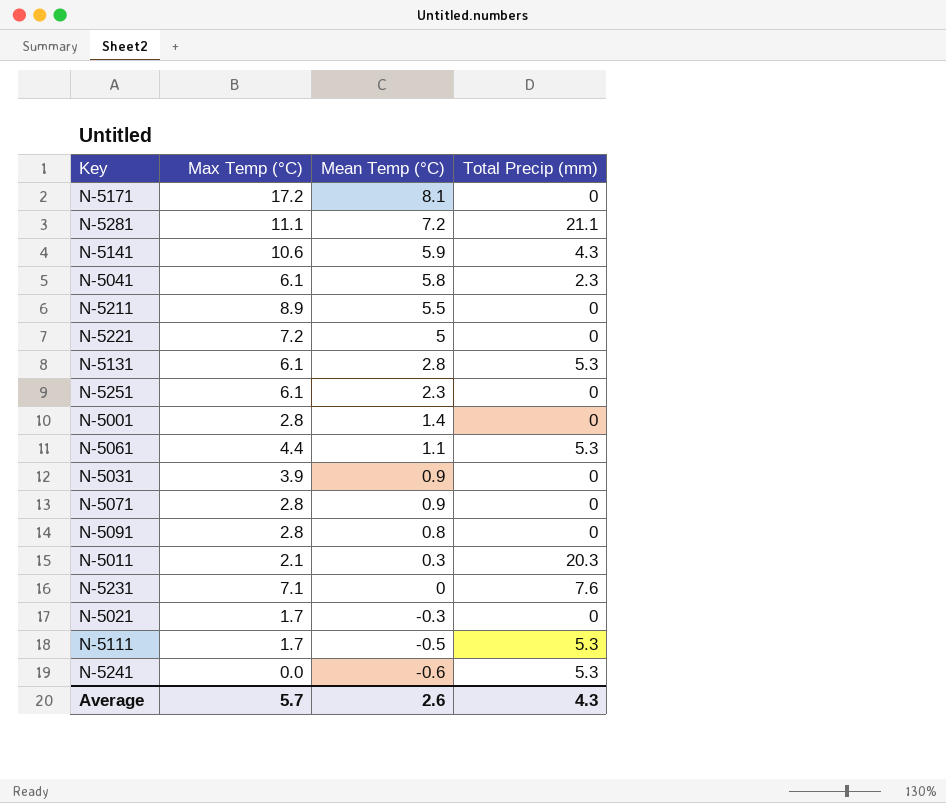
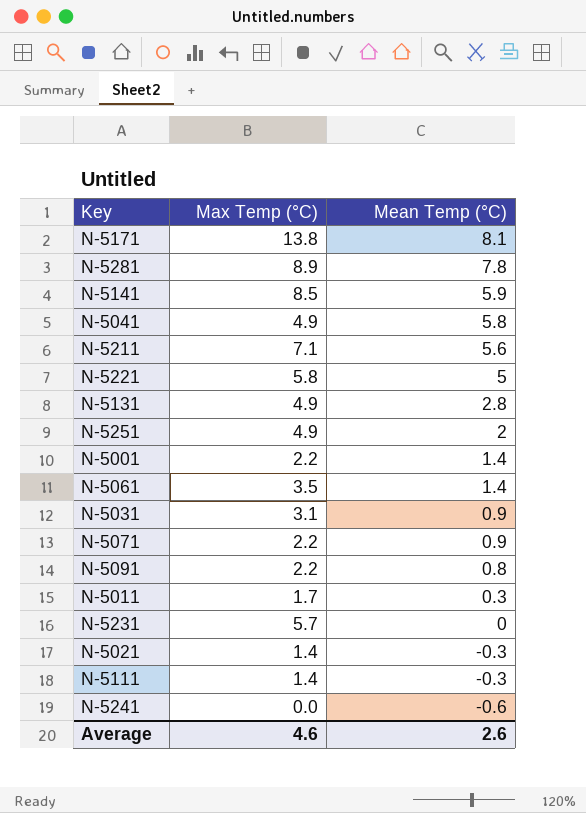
column Total Precip (mm) | position: 4 -> none
N-5171 | Max Temp (°C): 17.2 -> 13.8
N-5281 | Max Temp (°C): 11.1 -> 8.9
N-5281 | Mean Temp (°C): 7.2 -> 7.8
N-5141 | Max Temp (°C): 10.6 -> 8.5
N-5041 | Max Temp (°C): 6.1 -> 4.9
N-5211 | Max Temp (°C): 8.9 -> 7.1
N-5211 | Mean Temp (°C): 5.5 -> 5.6
N-5221 | Max Temp (°C): 7.2 -> 5.8
N-5131 | Max Temp (°C): 6.1 -> 4.9
N-5251 | Max Temp (°C): 6.1 -> 4.9
N-5251 | Mean Temp (°C): 2.3 -> 2
N-5001 | Max Temp (°C): 2.8 -> 2.2
N-5061 | Max Temp (°C): 4.4 -> 3.5
N-5061 | Mean Temp (°C): 1.1 -> 1.4
N-5031 | Max Temp (°C): 3.9 -> 3.1
N-5071 | Max Temp (°C): 2.8 -> 2.2
N-5091 | Max Temp (°C): 2.8 -> 2.2
N-5011 | Max Temp (°C): 2.1 -> 1.7
N-5231 | Max Temp (°C): 7.1 -> 5.7
N-5021 | Max Temp (°C): 1.7 -> 1.4
N-5111 | Max Temp (°C): 1.7 -> 1.4
N-5111 | Mean Temp (°C): -0.5 -> -0.3
Average | Max Temp (°C): 5.7 -> 4.6

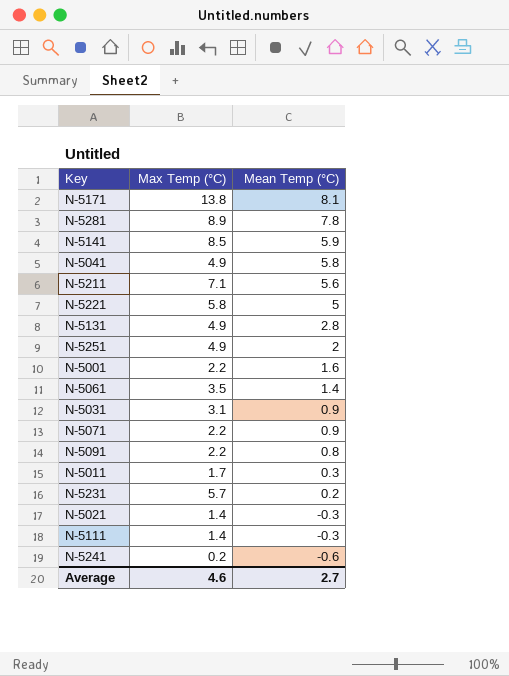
N-5001 | Mean Temp (°C): 1.4 -> 1.6
N-5231 | Mean Temp (°C): 0 -> 0.2
N-5241 | Max Temp (°C): 0.0 -> 0.2
Average | Mean Temp (°C): 2.6 -> 2.7

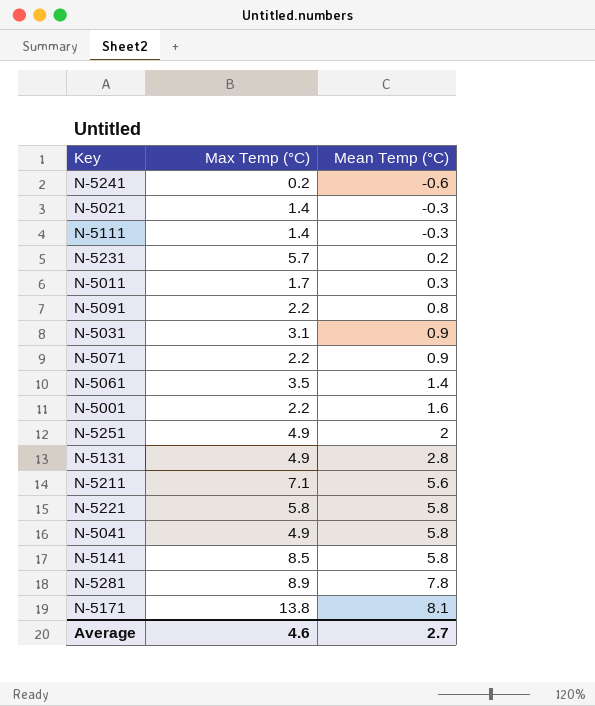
row order: Mean Temp (°C) descending -> Mean Temp (°C) ascending
N-5221 | Mean Temp (°C): 5 -> 5.8
N-5141 | Mean Temp (°C): 5.9 -> 5.8

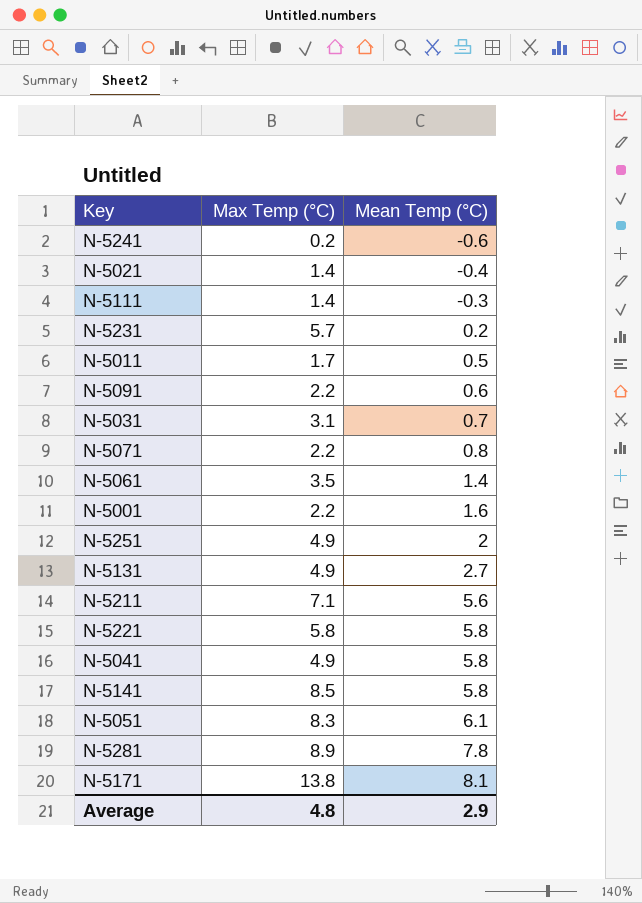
N-5021 | Mean Temp (°C): -0.3 -> -0.4
N-5011 | Mean Temp (°C): 0.3 -> 0.5
N-5091 | Mean Temp (°C): 0.8 -> 0.6
N-5031 | Mean Temp (°C): 0.9 -> 0.7
N-5071 | Mean Temp (°C): 0.9 -> 0.8
N-5131 | Mean Temp (°C): 2.8 -> 2.7
row N-5051: none -> 8.3 | 6.1
Average | Max Temp (°C): 4.6 -> 4.8
Average | Mean Temp (°C): 2.7 -> 2.9

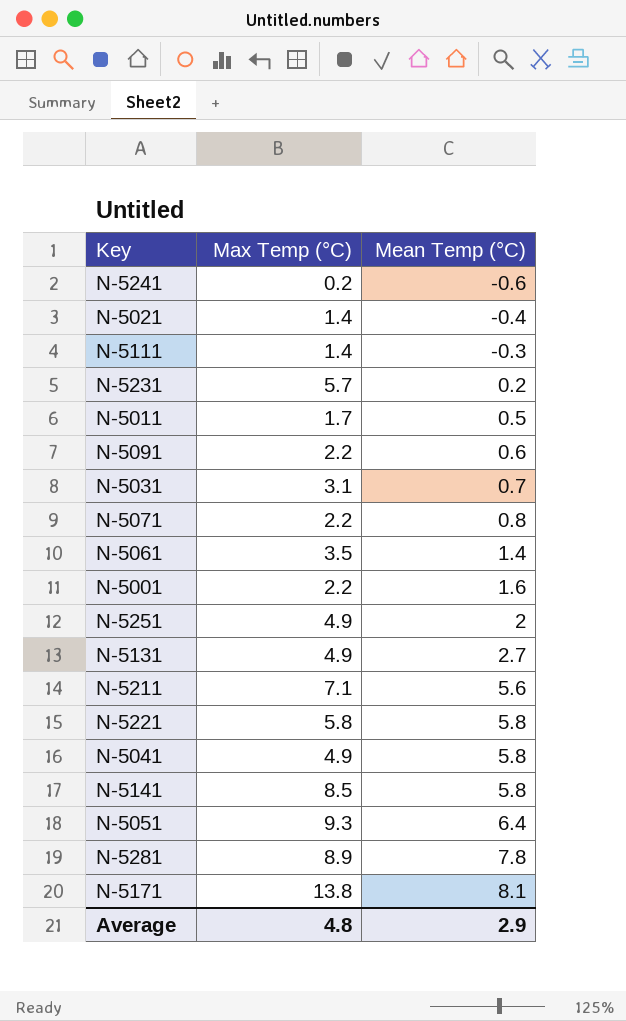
N-5051 | Max Temp (°C): 8.3 -> 9.3
N-5051 | Mean Temp (°C): 6.1 -> 6.4

